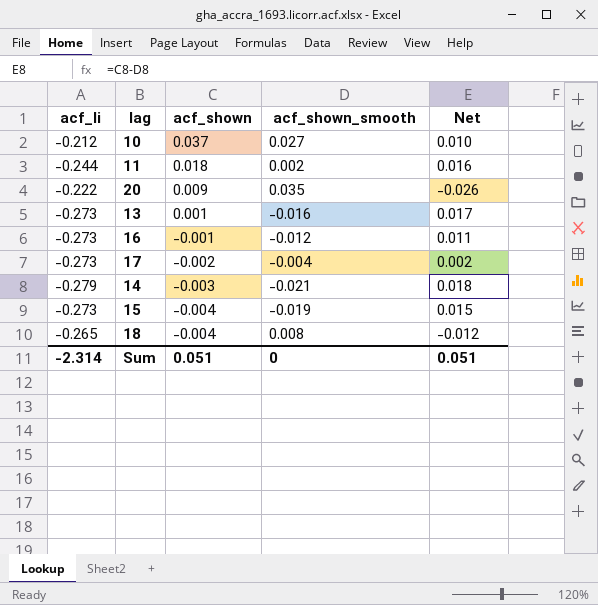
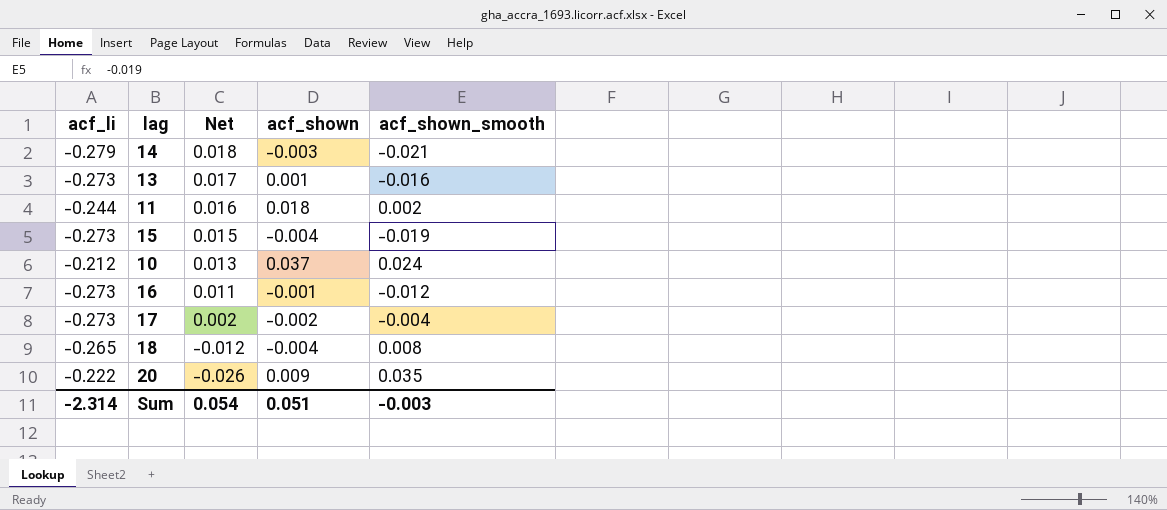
row order: acf_shown descending -> Net descending
column Net | position: 5 -> 3
10 | Net: 0.010 -> 0.013
10 | acf_shown_smooth: 0.027 -> 0.024
Sum | Net: 0.051 -> 0.054
Sum | acf_shown_smooth: 0 -> -0.003

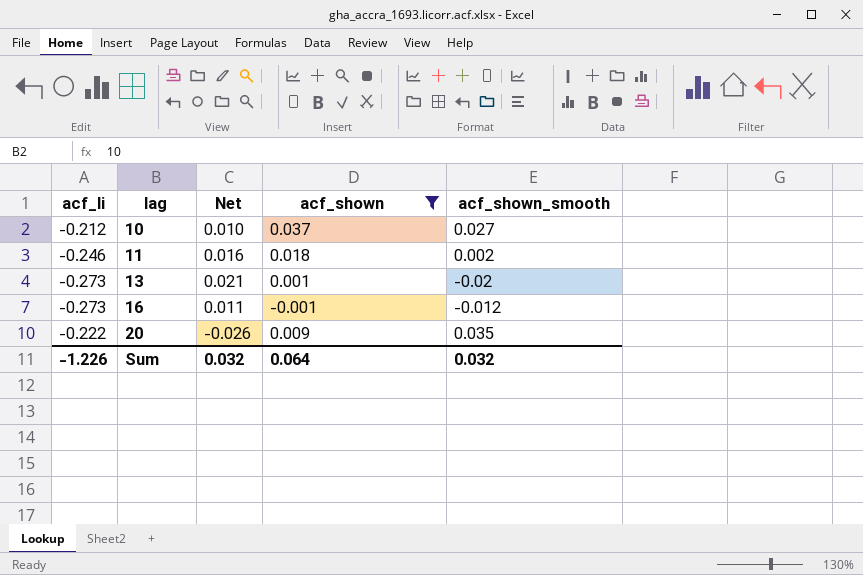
filter: none -> acf_shown >= -0.001
row order: Net descending -> lag ascending
10 | Net: 0.013 -> 0.010
10 | acf_shown_smooth: 0.024 -> 0.027
11 | acf_li: -0.244 -> -0.246
13 | Net: 0.017 -> 0.021
13 | acf_shown_smooth: -0.016 -> -0.02
Sum | acf_li: -2.314 -> -1.226
Sum | Net: 0.054 -> 0.032
Sum | acf_shown: 0.051 -> 0.064
Sum | acf_shown_smooth: -0.003 -> 0.032

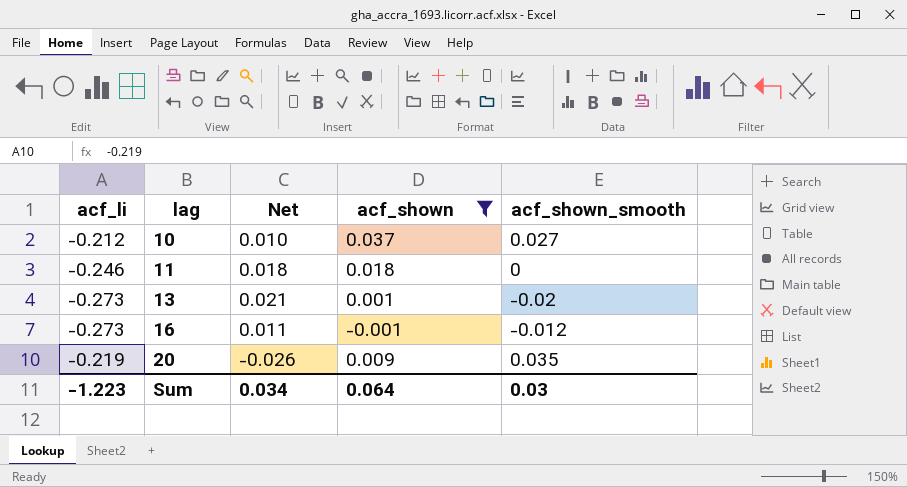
11 | Net: 0.016 -> 0.018
11 | acf_shown_smooth: 0.002 -> 0
20 | acf_li: -0.222 -> -0.219
Sum | acf_li: -1.226 -> -1.223
Sum | Net: 0.032 -> 0.034
Sum | acf_shown_smooth: 0.032 -> 0.03

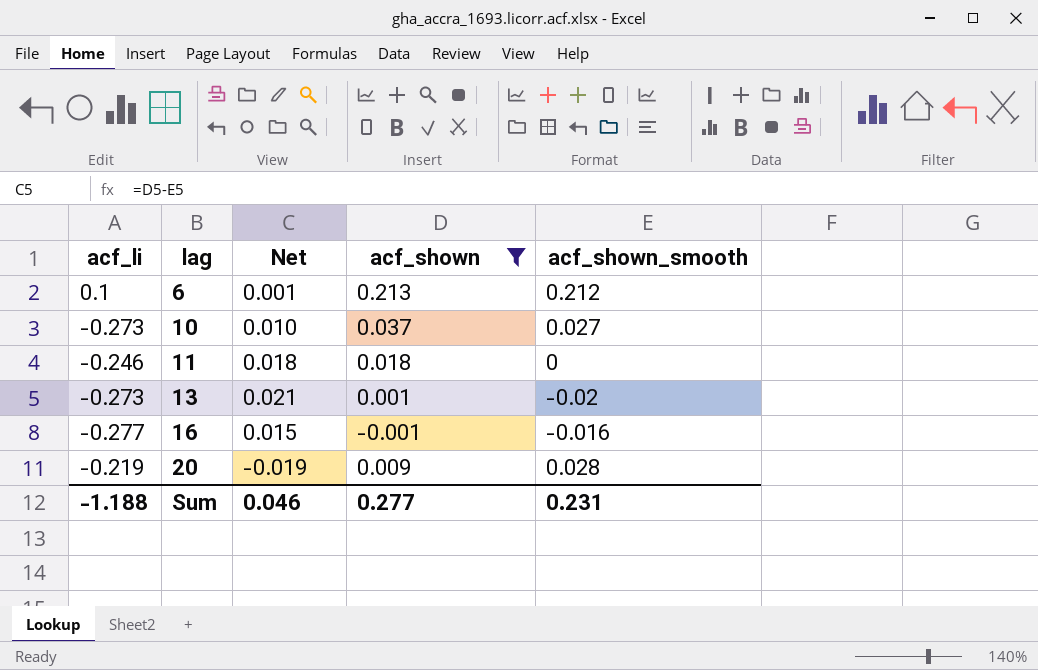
row 6: none -> 0.1 | 0.001 | 0.213 | 0.212
10 | acf_li: -0.212 -> -0.273
16 | acf_li: -0.273 -> -0.277
16 | Net: 0.011 -> 0.015
16 | acf_shown_smooth: -0.012 -> -0.016
20 | Net: -0.026 -> -0.019
20 | acf_shown_smooth: 0.035 -> 0.028
Sum | acf_li: -1.223 -> -1.188
Sum | Net: 0.034 -> 0.046
Sum | acf_shown: 0.064 -> 0.277
Sum | acf_shown_smooth: 0.03 -> 0.231

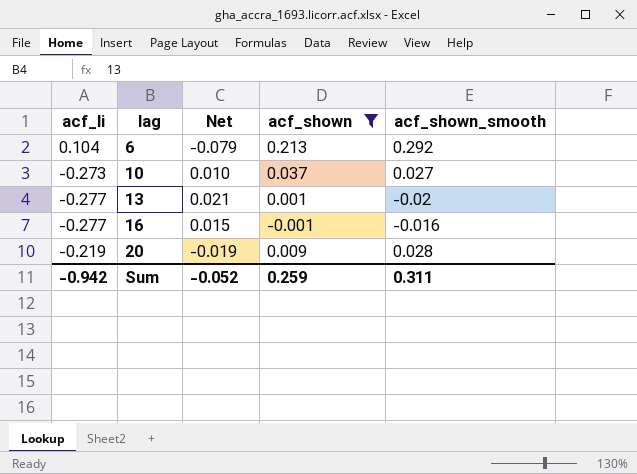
row 11: -0.246 | 0.018 | 0.018 | 0 -> none
6 | acf_li: 0.1 -> 0.104
6 | Net: 0.001 -> -0.079
6 | acf_shown_smooth: 0.212 -> 0.292
13 | acf_li: -0.273 -> -0.277
Sum | acf_li: -1.188 -> -0.942
Sum | Net: 0.046 -> -0.052
Sum | acf_shown: 0.277 -> 0.259
Sum | acf_shown_smooth: 0.231 -> 0.311

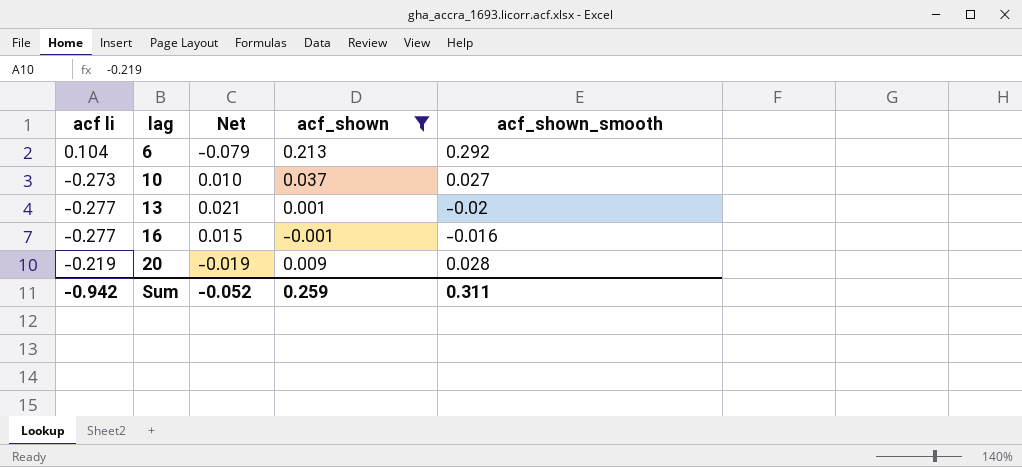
column name: acf_li -> acf li

